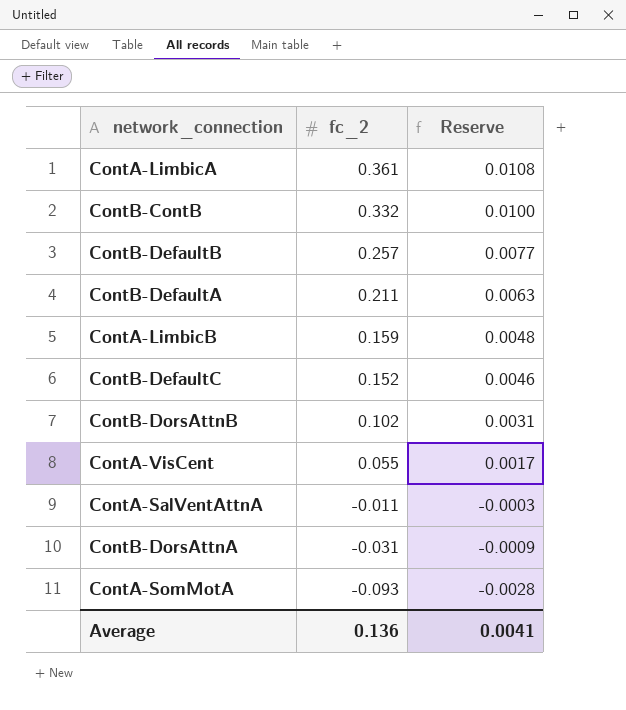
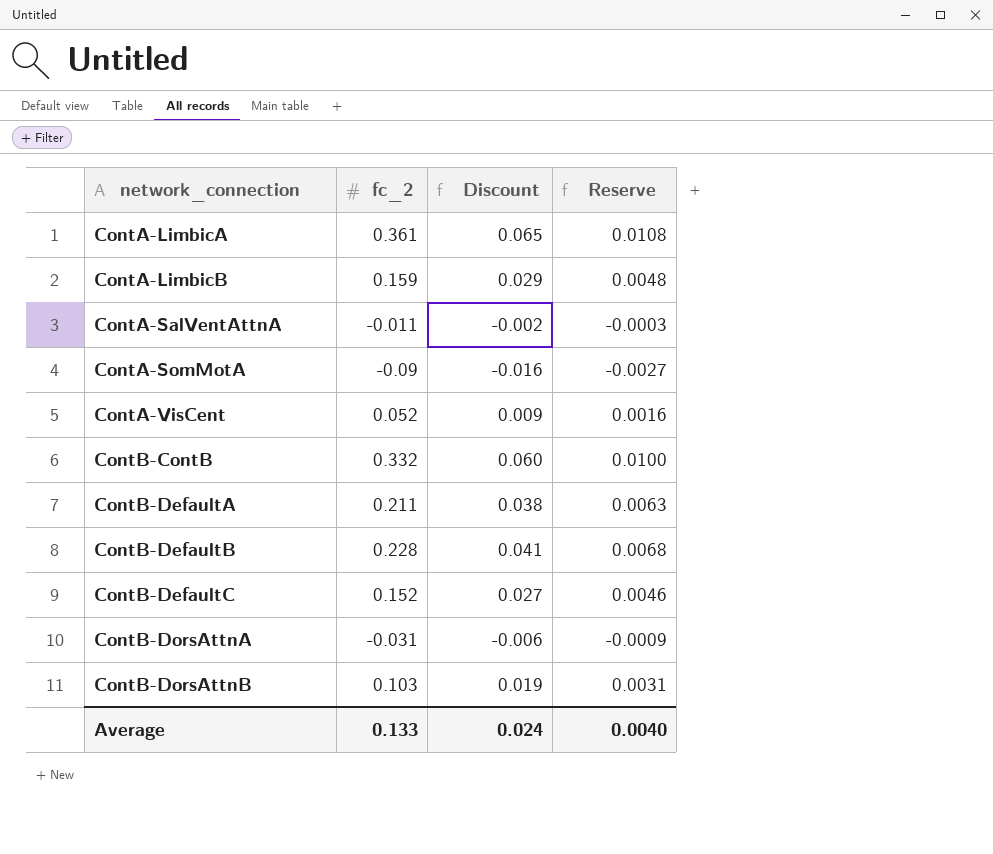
row order: fc_2 descending -> network_connection ascending
column Discount | formula: none -> [fc_2] * 0.18
ContA-SomMotA | fc_2: -0.093 -> -0.09
ContA-SomMotA | Reserve: -0.0028 -> -0.0027
ContA-VisCent | fc_2: 0.055 -> 0.052
ContA-VisCent | Reserve: 0.0017 -> 0.0016
ContB-DefaultB | fc_2: 0.257 -> 0.228
ContB-DefaultB | Reserve: 0.0077 -> 0.0068
ContB-DorsAttnB | fc_2: 0.102 -> 0.103
Average | fc_2: 0.136 -> 0.133
Average | Reserve: 0.0041 -> 0.0040

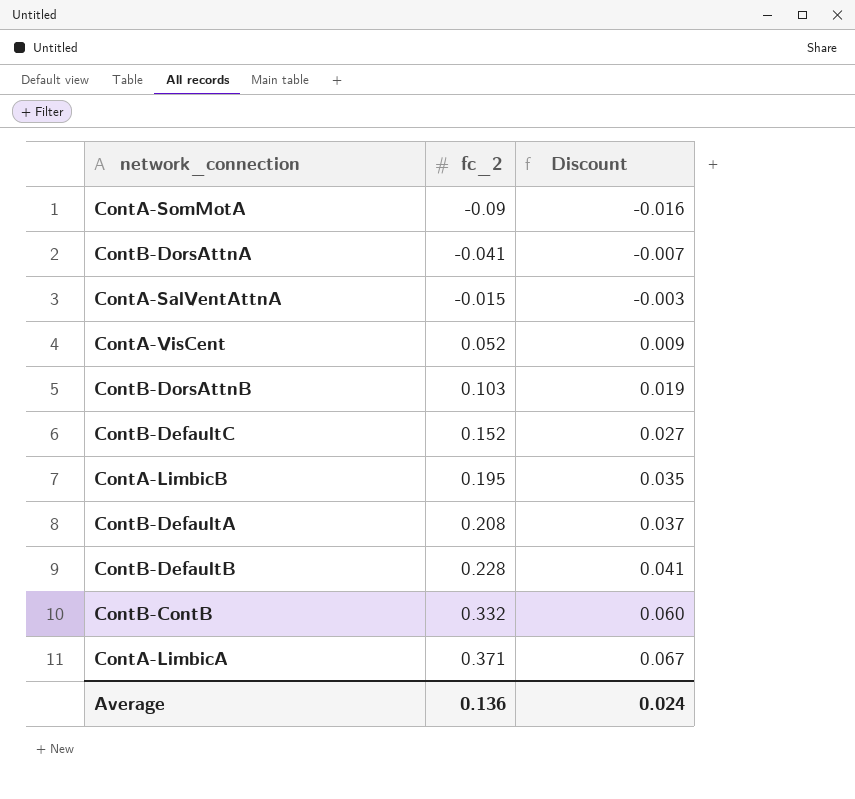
row order: network_connection ascending -> fc_2 ascending
column Reserve | formula: [fc_2] * 0.03 -> none
ContB-DorsAttnA | fc_2: -0.031 -> -0.041
ContB-DorsAttnA | Discount: -0.006 -> -0.007
ContA-SalVentAttnA | fc_2: -0.011 -> -0.015
ContA-SalVentAttnA | Discount: -0.002 -> -0.003
ContA-LimbicB | fc_2: 0.159 -> 0.195
ContA-LimbicB | Discount: 0.029 -> 0.035
ContB-DefaultA | fc_2: 0.211 -> 0.208
ContB-DefaultA | Discount: 0.038 -> 0.037
ContA-LimbicA | fc_2: 0.361 -> 0.371
ContA-LimbicA | Discount: 0.065 -> 0.067
Average | fc_2: 0.133 -> 0.136

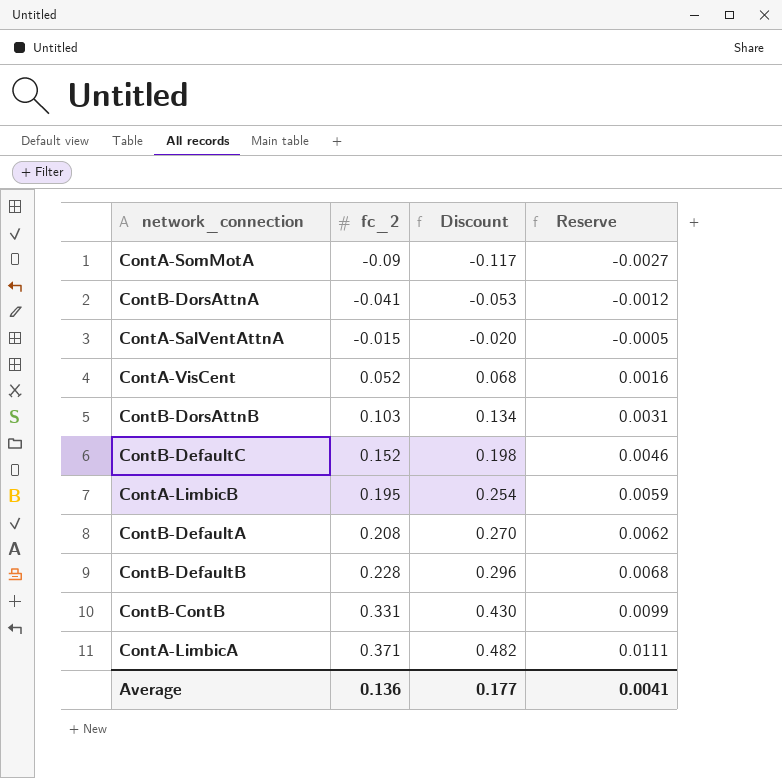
column Discount | formula: [fc_2] * 0.18 -> [fc_2] * 1.3
column Reserve | formula: none -> [fc_2] * 0.03
ContB-ContB | fc_2: 0.332 -> 0.331
Average | Discount: 0.024 -> 0.177

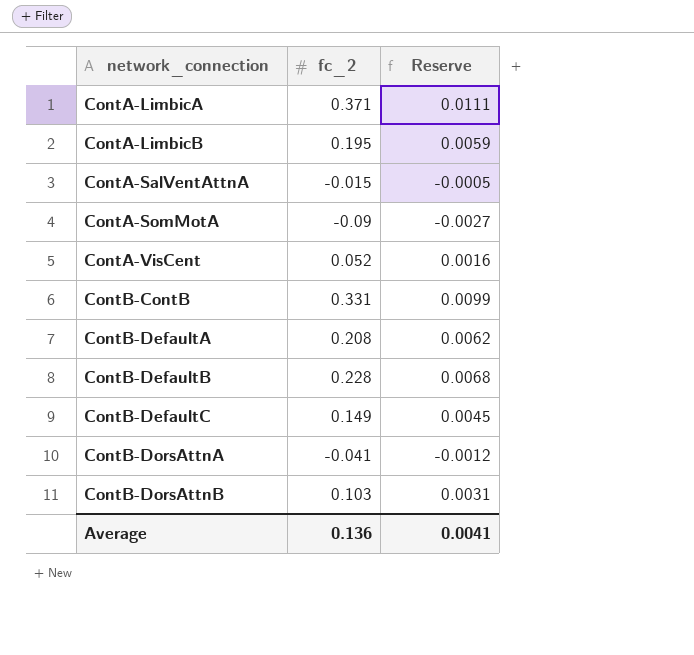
row order: fc_2 ascending -> network_connection ascending
column Discount | formula: [fc_2] * 1.3 -> none
ContB-DefaultC | fc_2: 0.152 -> 0.149
ContB-DefaultC | Reserve: 0.0046 -> 0.0045

